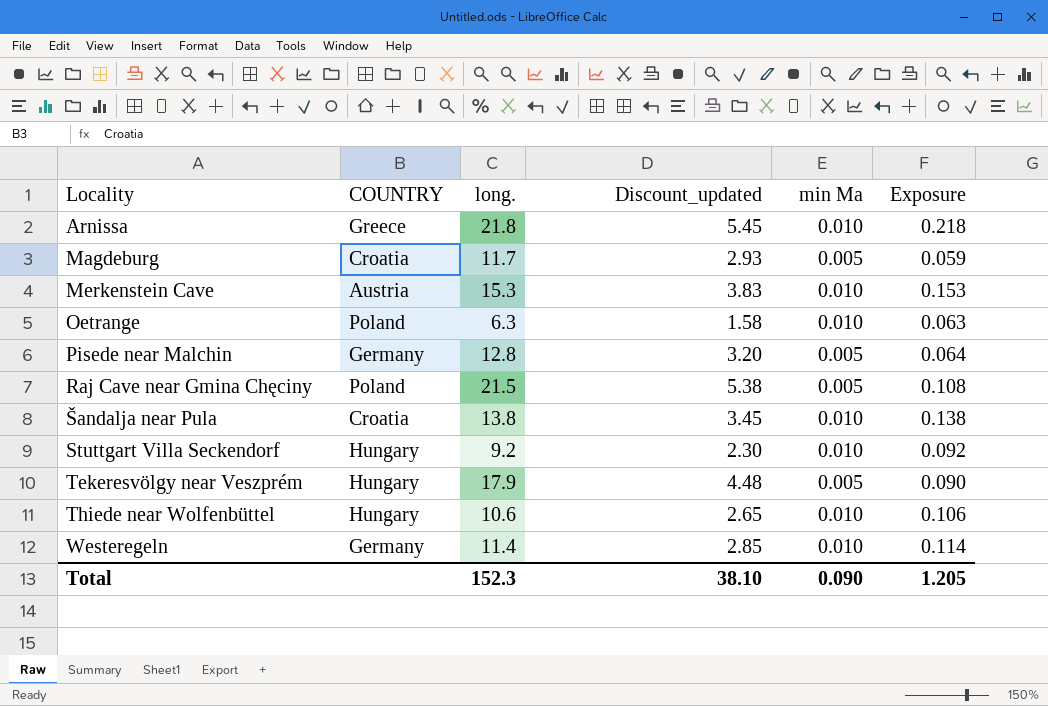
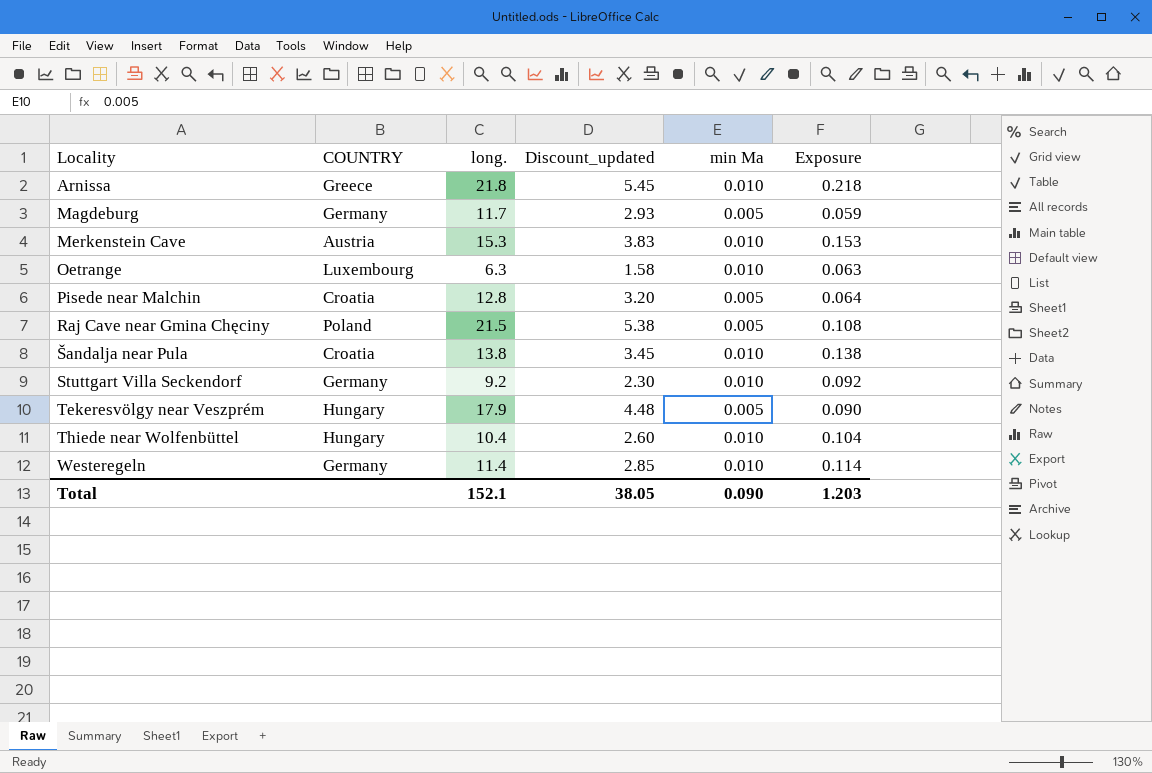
Magdeburg | COUNTRY: Croatia -> Germany
Oetrange | COUNTRY: Poland -> Luxembourg
Pisede near Malchin | COUNTRY: Germany -> Croatia
Stuttgart Villa Seckendorf | COUNTRY: Hungary -> Germany
Thiede near Wolfenbüttel | long.: 10.6 -> 10.4
Thiede near Wolfenbüttel | Discount_updated: 2.65 -> 2.60
Thiede near Wolfenbüttel | Exposure: 0.106 -> 0.104
Total | long.: 152.3 -> 152.1
Total | Discount_updated: 38.10 -> 38.05
Total | Exposure: 1.205 -> 1.203

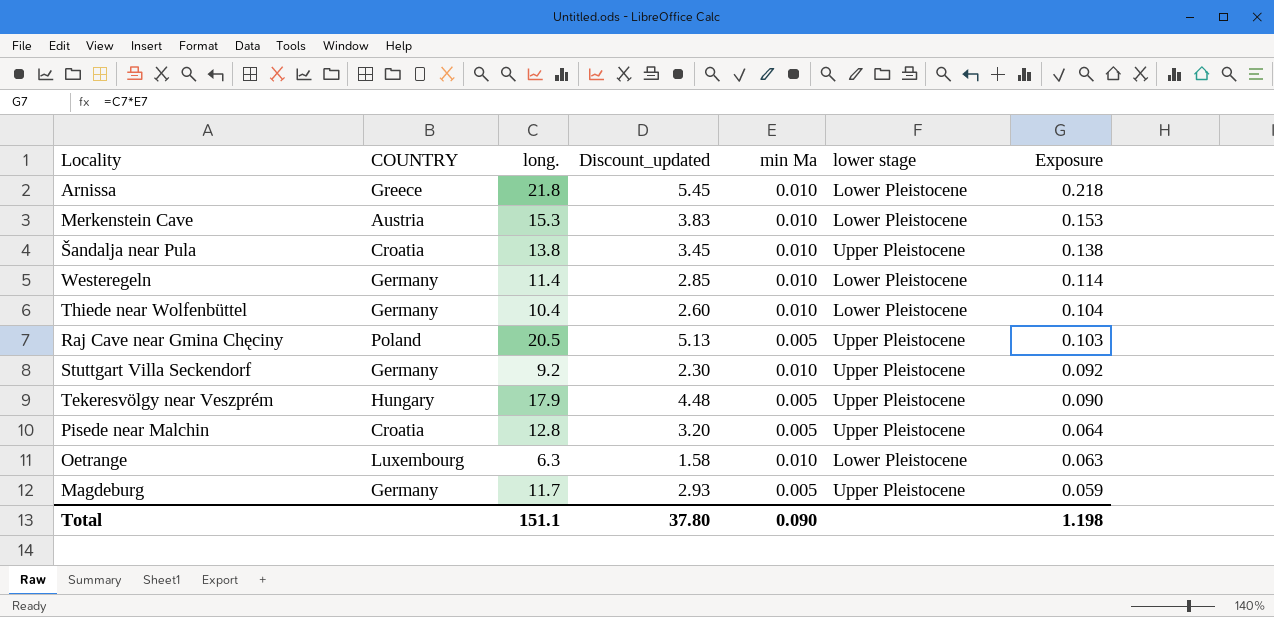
row order: Locality ascending -> Exposure descending
column lower stage | position: none -> 6
Thiede near Wolfenbüttel | COUNTRY: Hungary -> Germany
Raj Cave near Gmina Chęciny | long.: 21.5 -> 20.5
Raj Cave near Gmina Chęciny | Discount_updated: 5.38 -> 5.13
Raj Cave near Gmina Chęciny | Exposure: 0.108 -> 0.103
Total | long.: 152.1 -> 151.1
Total | Discount_updated: 38.05 -> 37.80
Total | Exposure: 1.203 -> 1.198

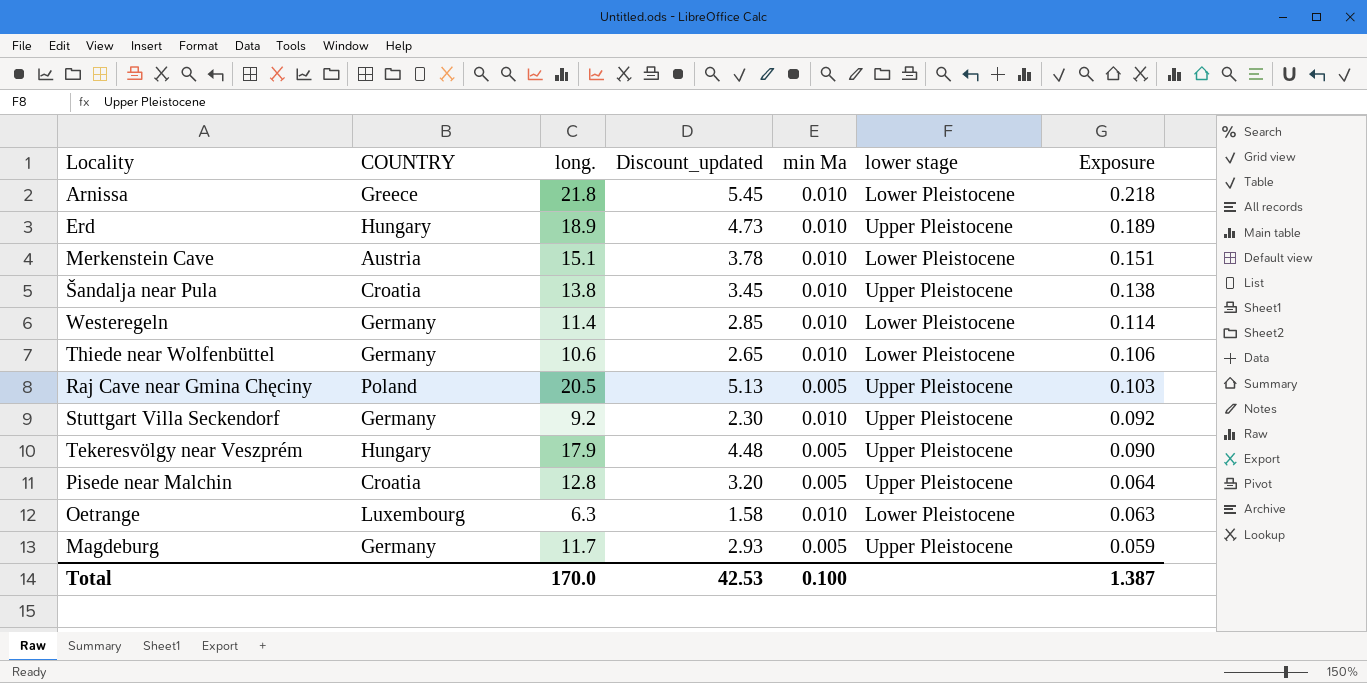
row Erd: none -> Hungary | 18.9 | 4.73 | 0.010 | Upper Pleistocene | 0.189
Merkenstein Cave | long.: 15.3 -> 15.1
Merkenstein Cave | Discount_updated: 3.83 -> 3.78
Merkenstein Cave | Exposure: 0.153 -> 0.151
Thiede near Wolfenbüttel | long.: 10.4 -> 10.6
Thiede near Wolfenbüttel | Discount_updated: 2.60 -> 2.65
Thiede near Wolfenbüttel | Exposure: 0.104 -> 0.106
Total | long.: 151.1 -> 170.0
Total | Discount_updated: 37.80 -> 42.53
Total | min Ma: 0.090 -> 0.100
Total | Exposure: 1.198 -> 1.387

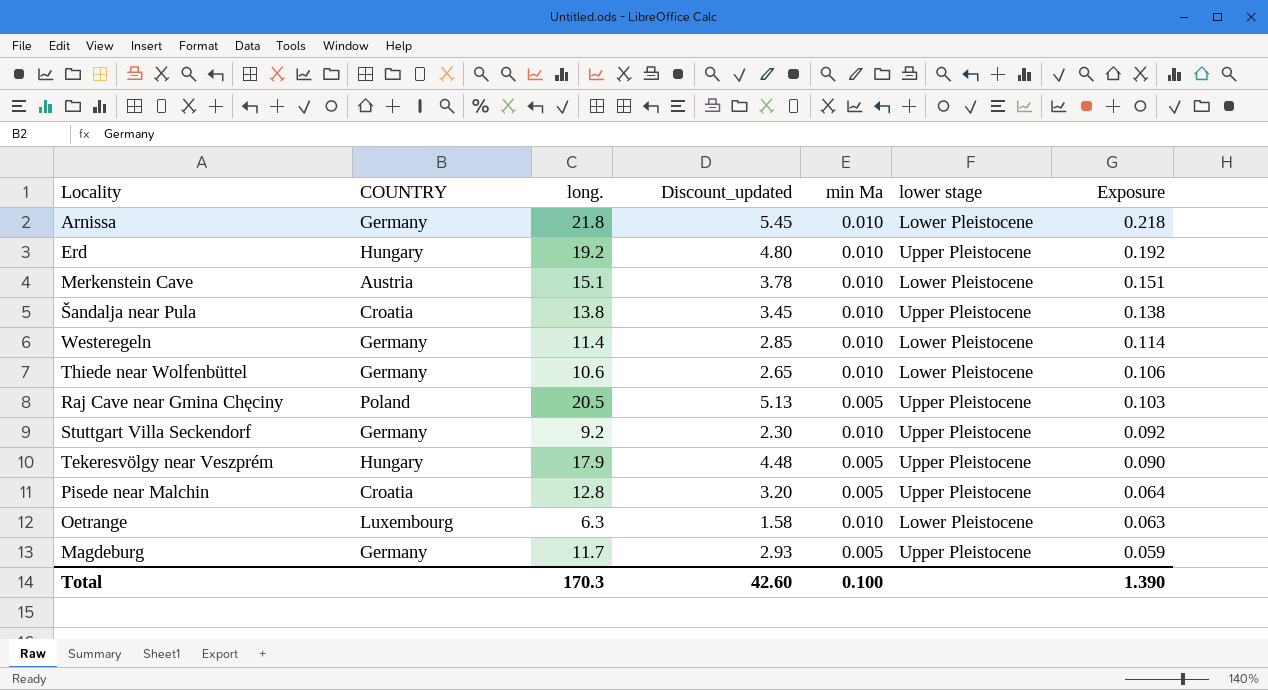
Arnissa | COUNTRY: Greece -> Germany
Erd | long.: 18.9 -> 19.2
Erd | Discount_updated: 4.73 -> 4.80
Erd | Exposure: 0.189 -> 0.192
Total | long.: 170.0 -> 170.3
Total | Discount_updated: 42.53 -> 42.60
Total | Exposure: 1.387 -> 1.390

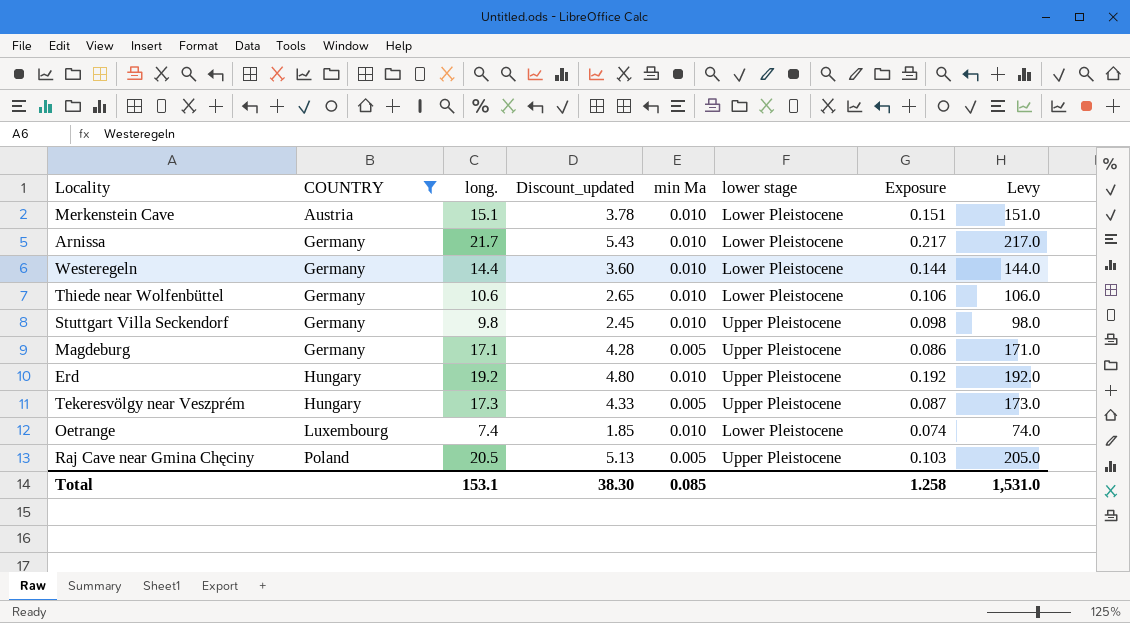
filter: none -> COUNTRY != Croatia
row order: Exposure descending -> COUNTRY ascending
column Levy | formula: none -> [long.] * 10
Arnissa | long.: 21.8 -> 21.7
Arnissa | Discount_updated: 5.45 -> 5.43
Arnissa | Exposure: 0.218 -> 0.217
Westeregeln | long.: 11.4 -> 14.4
Westeregeln | Discount_updated: 2.85 -> 3.60
Westeregeln | Exposure: 0.114 -> 0.144
Stuttgart Villa Seckendorf | long.: 9.2 -> 9.8
Stuttgart Villa Seckendorf | Discount_updated: 2.30 -> 2.45
Stuttgart Villa Seckendorf | Exposure: 0.092 -> 0.098
Magdeburg | long.: 11.7 -> 17.1
Magdeburg | Discount_updated: 2.93 -> 4.28
Magdeburg | Exposure: 0.059 -> 0.086
Tekeresvölgy near Veszprém | long.: 17.9 -> 17.3
Tekeresvölgy near Veszprém | Discount_updated: 4.48 -> 4.33
Tekeresvölgy near Veszprém | Exposure: 0.090 -> 0.087
Oetrange | long.: 6.3 -> 7.4
Oetrange | Discount_updated: 1.58 -> 1.85
Oetrange | Exposure: 0.063 -> 0.074
Total | long.: 170.3 -> 153.1
Total | Discount_updated: 42.60 -> 38.30
Total | min Ma: 0.100 -> 0.085
Total | Exposure: 1.390 -> 1.258

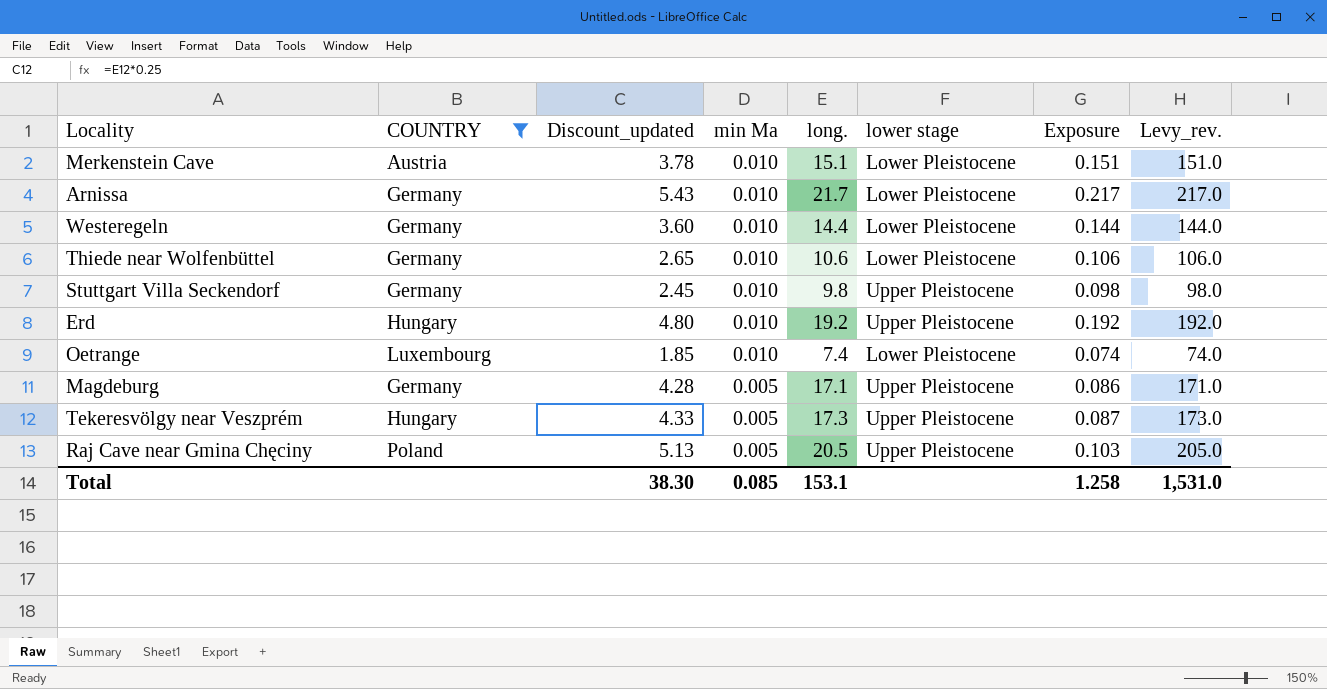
row order: COUNTRY ascending -> min Ma descending
column long. | position: 3 -> 5
column name: Levy -> Levy_rev.

